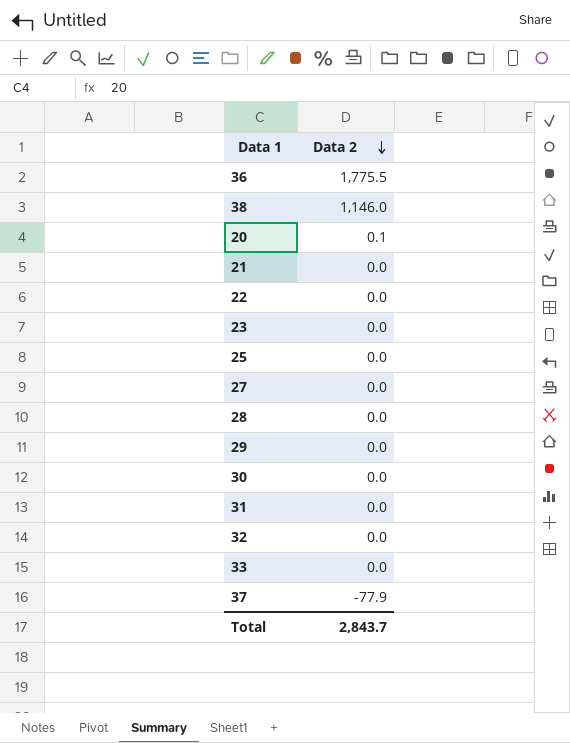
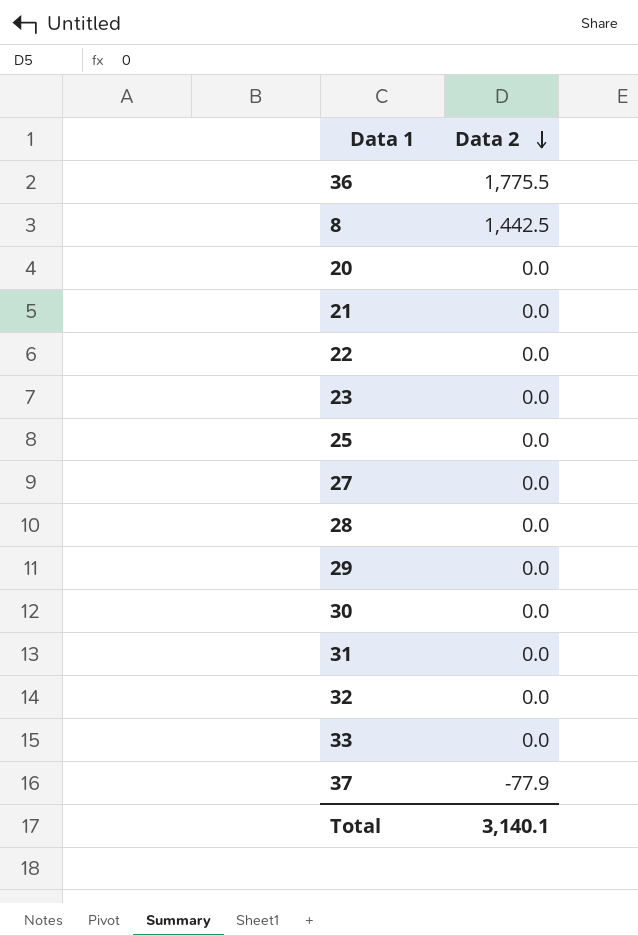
row 38: 1,146.0 -> none
row 8: none -> 1,442.5
20 | Data 2: 0.1 -> 0.0
Total | Data 2: 2,843.7 -> 3,140.1

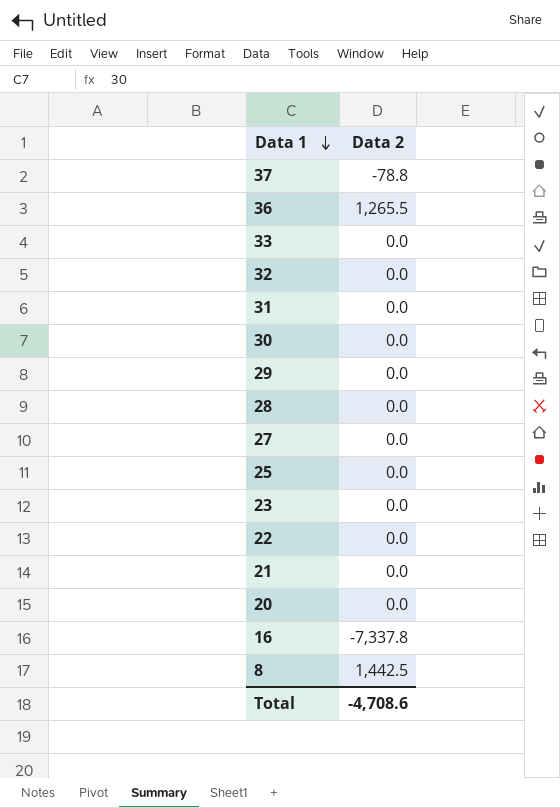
row order: Data 2 descending -> Data 1 descending
37 | Data 2: -77.9 -> -78.8
36 | Data 2: 1,775.5 -> 1,265.5
row 16: none -> -7,337.8
Total | Data 2: 3,140.1 -> -4,708.6

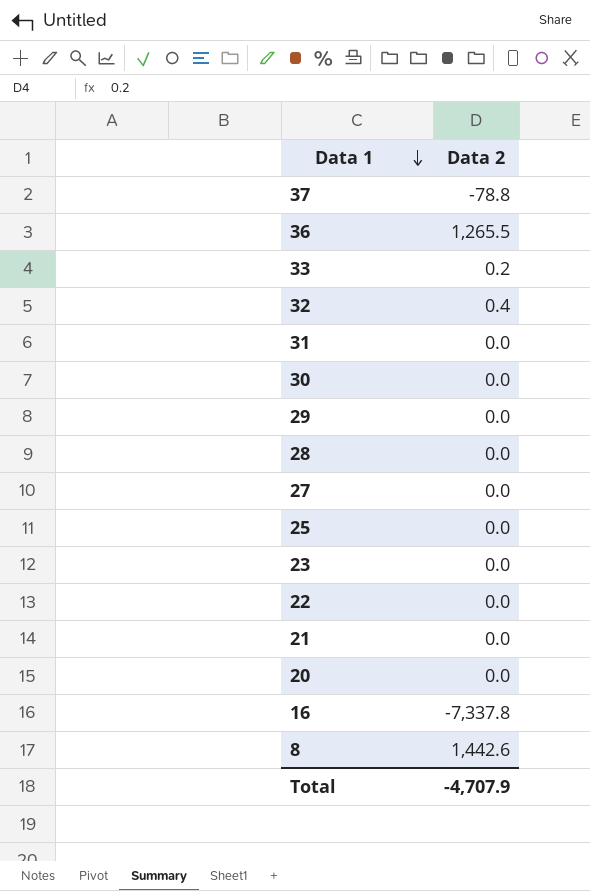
33 | Data 2: 0.0 -> 0.2
32 | Data 2: 0.0 -> 0.4
8 | Data 2: 1,442.5 -> 1,442.6
Total | Data 2: -4,708.6 -> -4,707.9

